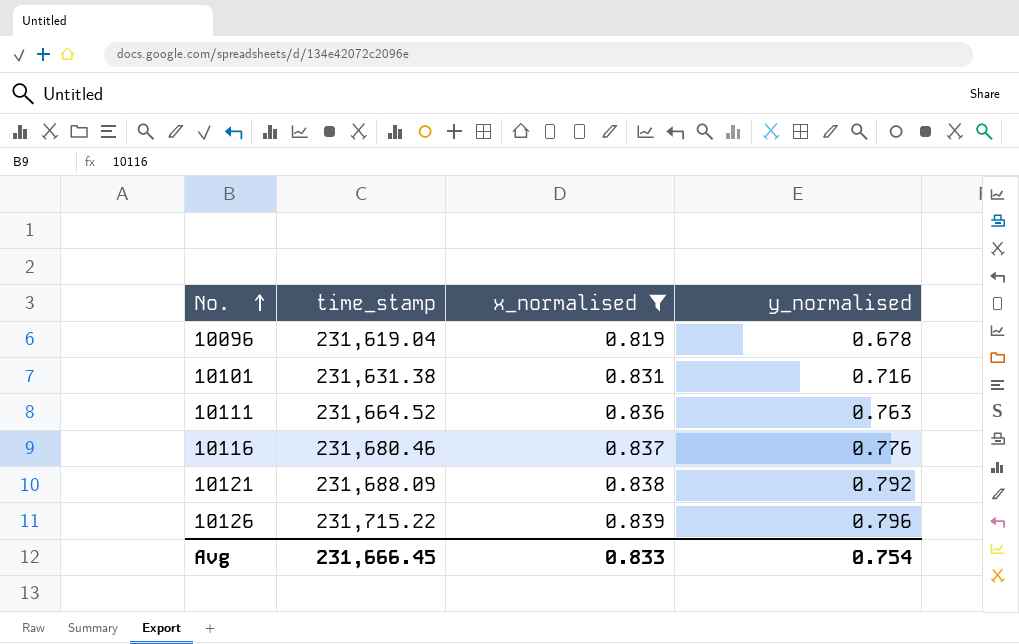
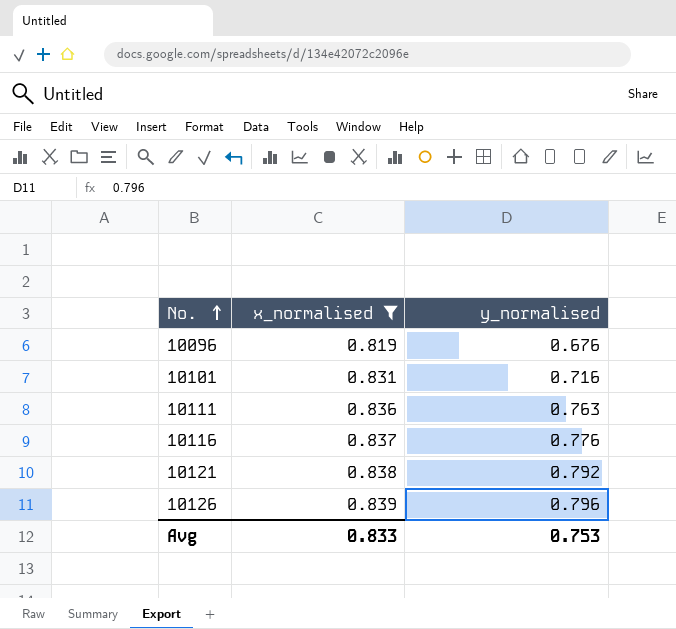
column time_stamp | position: 2 -> none
10096 | y_normalised: 0.678 -> 0.676
Avg | y_normalised: 0.754 -> 0.753

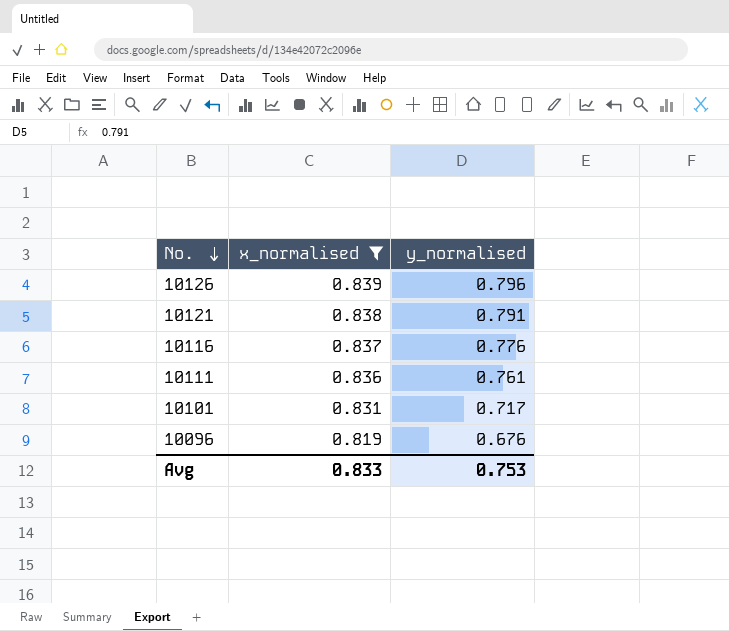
row order: No. ascending -> No. descending
10121 | y_normalised: 0.792 -> 0.791
10111 | y_normalised: 0.763 -> 0.761
10101 | y_normalised: 0.716 -> 0.717

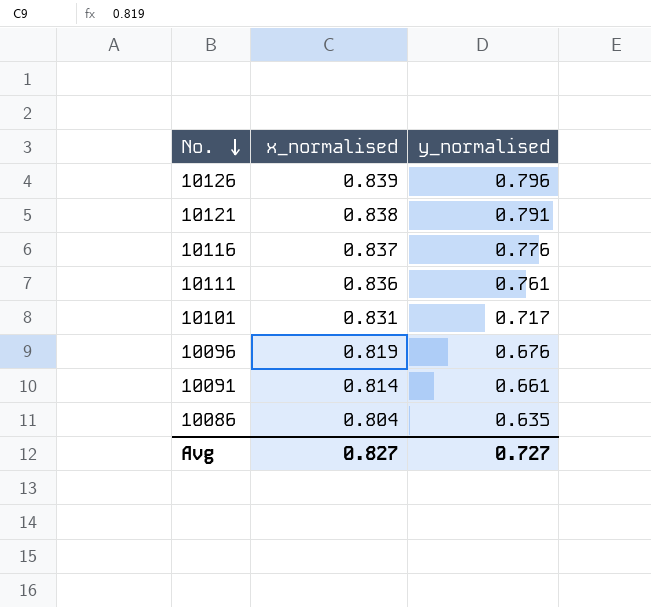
filter: x_normalised >= 0.819 -> none
Avg | x_normalised: 0.833 -> 0.827
Avg | y_normalised: 0.753 -> 0.727

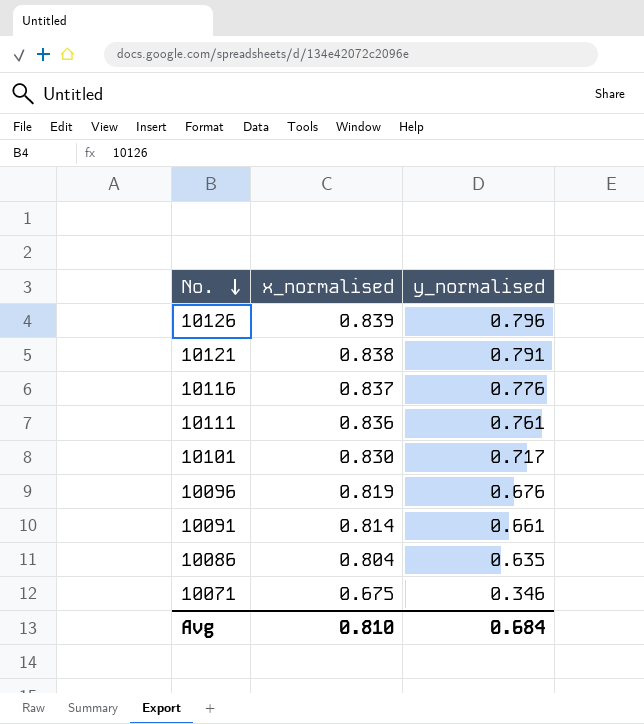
10101 | x_normalised: 0.831 -> 0.830
row 10071: none -> 0.675 | 0.346
Avg | x_normalised: 0.827 -> 0.810
Avg | y_normalised: 0.727 -> 0.684

